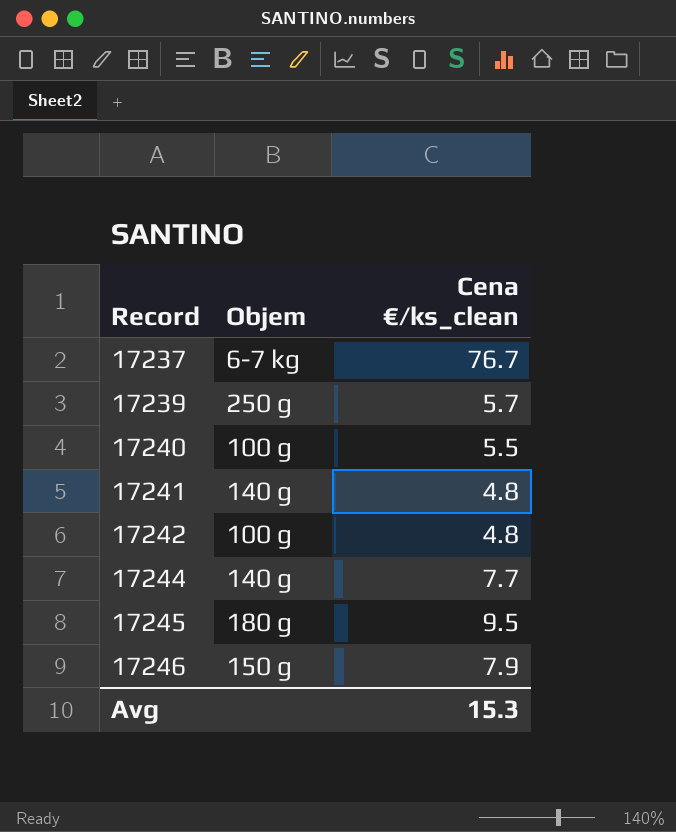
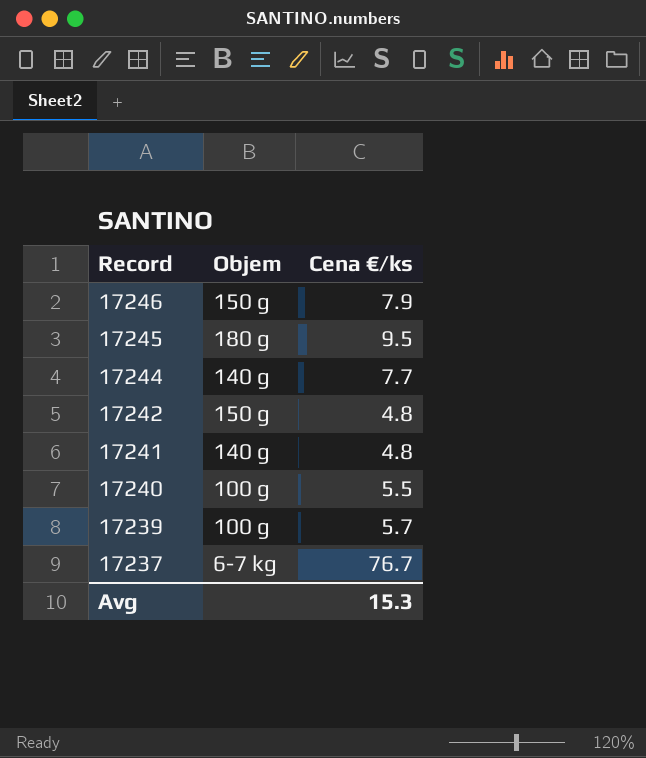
row order: Record ascending -> Record descending
column name: Cena €/ks_clean -> Cena €/ks
17242 | Objem: 100 g -> 150 g
17239 | Objem: 250 g -> 100 g

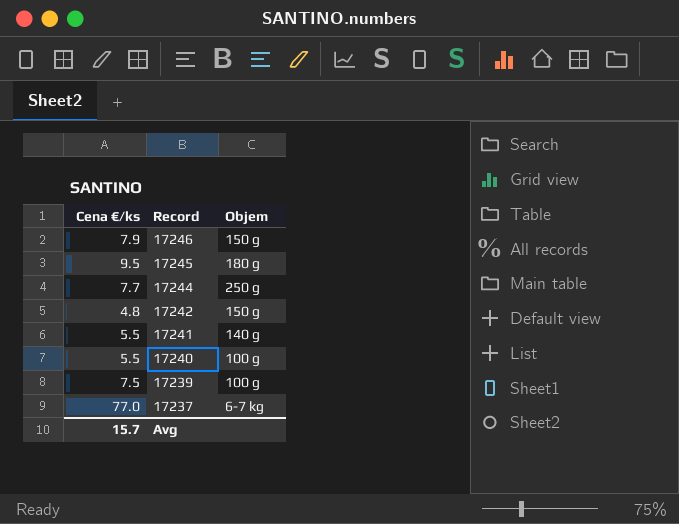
column Cena €/ks | position: 3 -> 1
17244 | Objem: 140 g -> 250 g
17241 | Cena €/ks: 4.8 -> 5.5
17239 | Cena €/ks: 5.7 -> 7.5
17237 | Cena €/ks: 76.7 -> 77.0
Avg | Cena €/ks: 15.3 -> 15.7

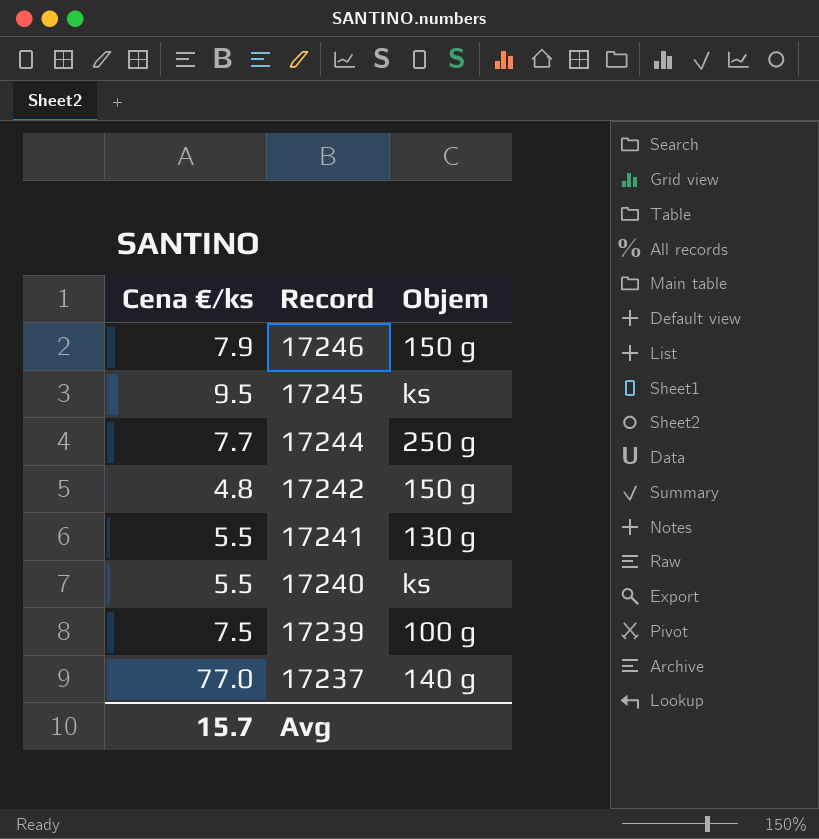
17245 | Objem: 180 g -> ks
17241 | Objem: 140 g -> 130 g
17240 | Objem: 100 g -> ks
17237 | Objem: 6-7 kg -> 140 g

